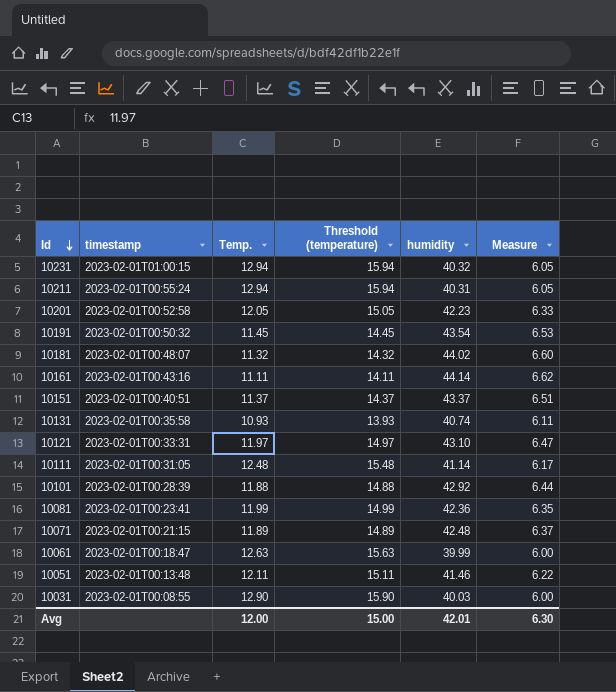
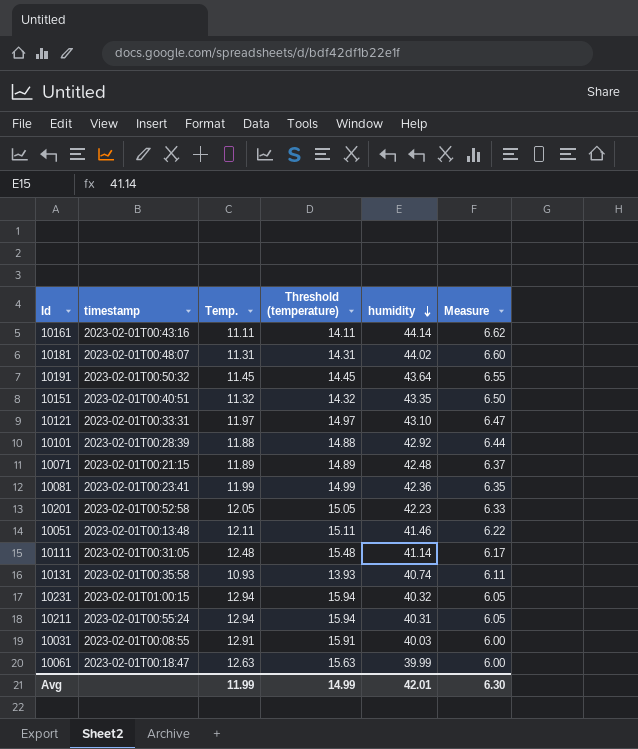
row order: Id descending -> humidity descending
10181 | Temp.: 11.32 -> 11.31
10181 | Threshold (temperature): 14.32 -> 14.31
10191 | humidity: 43.54 -> 43.64
10191 | Measure: 6.53 -> 6.55
10151 | Temp.: 11.37 -> 11.32
10151 | Threshold (temperature): 14.37 -> 14.32
10151 | humidity: 43.37 -> 43.35
10151 | Measure: 6.51 -> 6.50
10031 | Temp.: 12.90 -> 12.91
10031 | Threshold (temperature): 15.90 -> 15.91
Avg | Temp.: 12.00 -> 11.99
Avg | Threshold (temperature): 15.00 -> 14.99

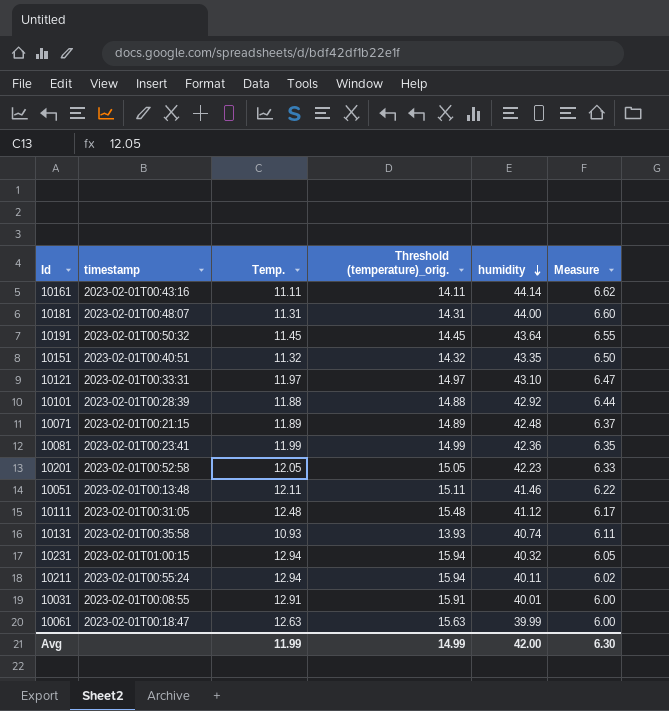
column name: Threshold (temperature) -> Threshold (temperature)_orig.
10181 | humidity: 44.02 -> 44.00
10111 | humidity: 41.14 -> 41.12
10211 | humidity: 40.31 -> 40.11
10211 | Measure: 6.05 -> 6.02
10031 | humidity: 40.03 -> 40.01
Avg | humidity: 42.01 -> 42.00

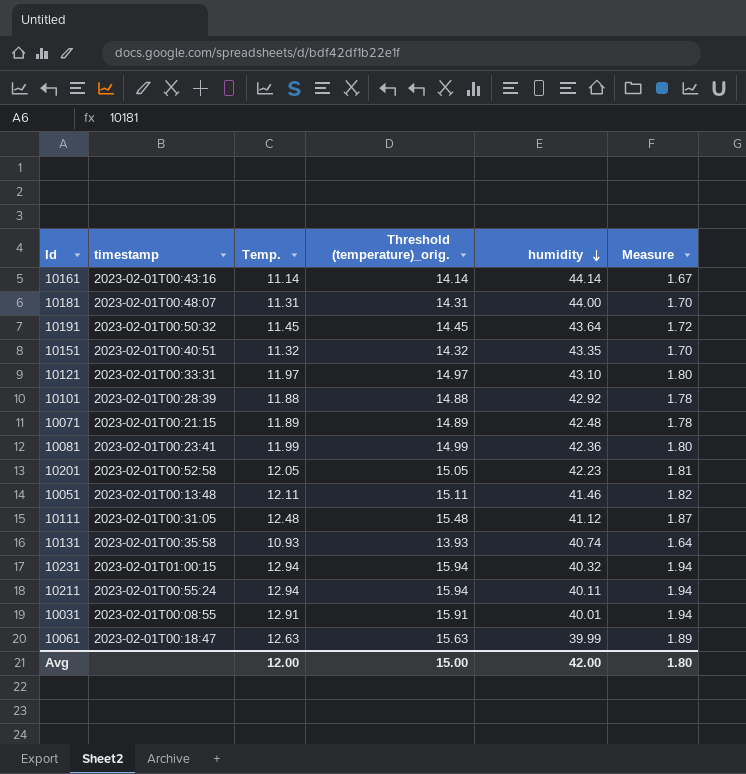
column Measure | formula: [humidity] * 0.15 -> [Temp.] * 0.15
10161 | Temp.: 11.11 -> 11.14
10161 | Threshold (temperature)_orig.: 14.11 -> 14.14
Avg | Temp.: 11.99 -> 12.00
Avg | Threshold (temperature)_orig.: 14.99 -> 15.00
Avg | Measure: 6.30 -> 1.80

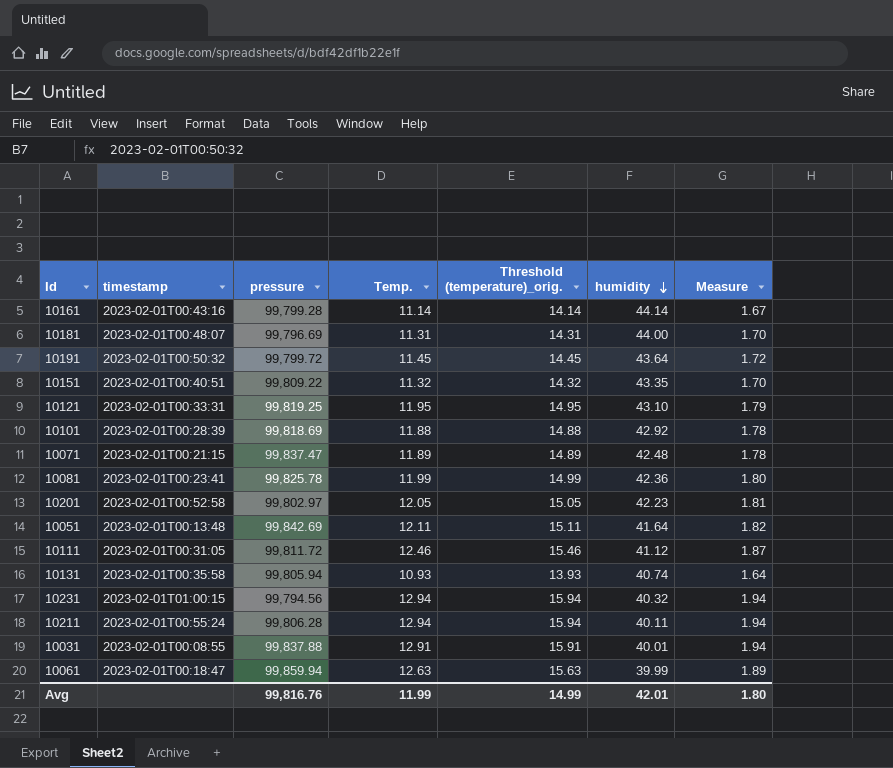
column pressure | position: none -> 3
10121 | Temp.: 11.97 -> 11.95
10121 | Threshold (temperature)_orig.: 14.97 -> 14.95
10121 | Measure: 1.80 -> 1.79
10051 | humidity: 41.46 -> 41.64
10111 | Temp.: 12.48 -> 12.46
10111 | Threshold (temperature)_orig.: 15.48 -> 15.46
Avg | Temp.: 12.00 -> 11.99
Avg | Threshold (temperature)_orig.: 15.00 -> 14.99
Avg | humidity: 42.00 -> 42.01

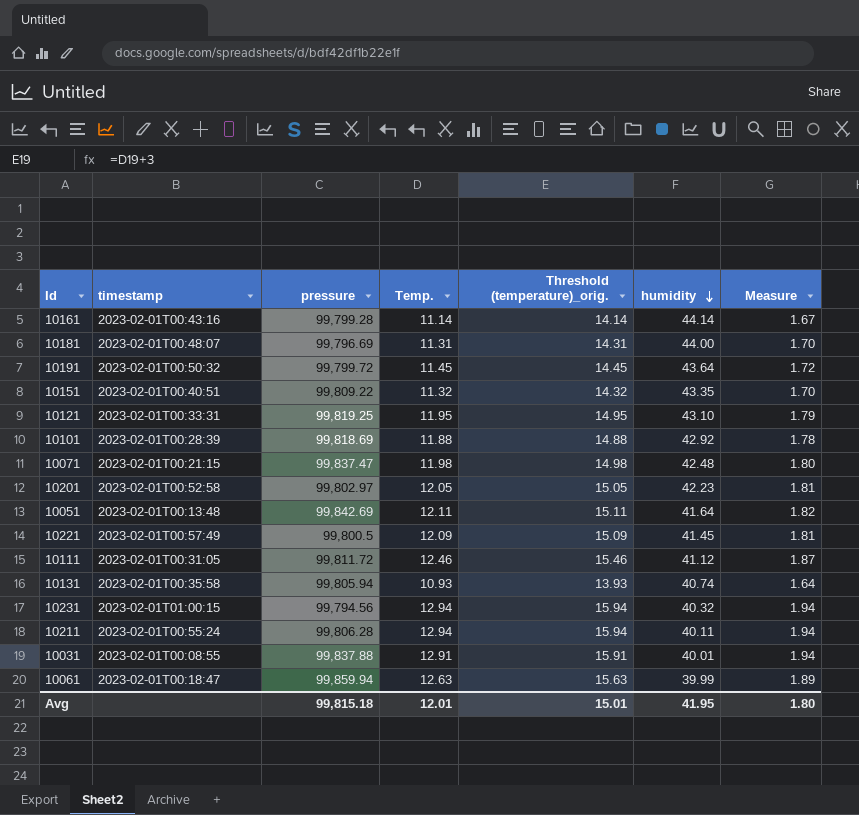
row 10081: 2023-02-01T00:23:41 | 99,825.78 | 11.99 | 14.99 | 42.36 | 1.80 -> none
10071 | Temp.: 11.89 -> 11.98
10071 | Threshold (temperature)_orig.: 14.89 -> 14.98
10071 | Measure: 1.78 -> 1.80
row 10221: none -> 2023-02-01T00:57:49 | 99,800.5 | 12.09 | 15.09 | 41.45 | 1.81
Avg | pressure: 99,816.76 -> 99,815.18
Avg | Temp.: 11.99 -> 12.01
Avg | Threshold (temperature)_orig.: 14.99 -> 15.01
Avg | humidity: 42.01 -> 41.95

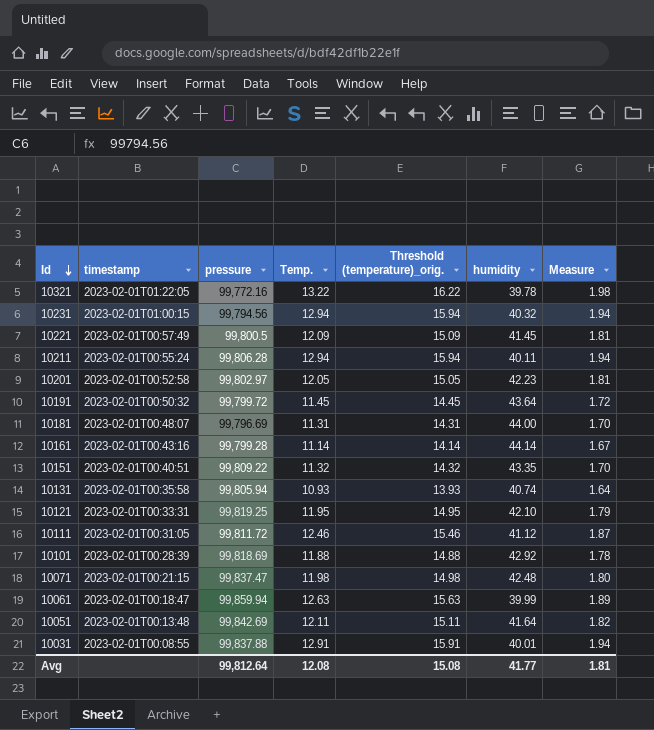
row order: humidity descending -> Id descending
row 10321: none -> 2023-02-01T01:22:05 | 99,772.16 | 13.22 | 16.22 | 39.78 | 1.98
10121 | humidity: 43.10 -> 42.10
Avg | pressure: 99,815.18 -> 99,812.64
Avg | Temp.: 12.01 -> 12.08
Avg | Threshold (temperature)_orig.: 15.01 -> 15.08
Avg | humidity: 41.95 -> 41.77
Avg | Measure: 1.80 -> 1.81

